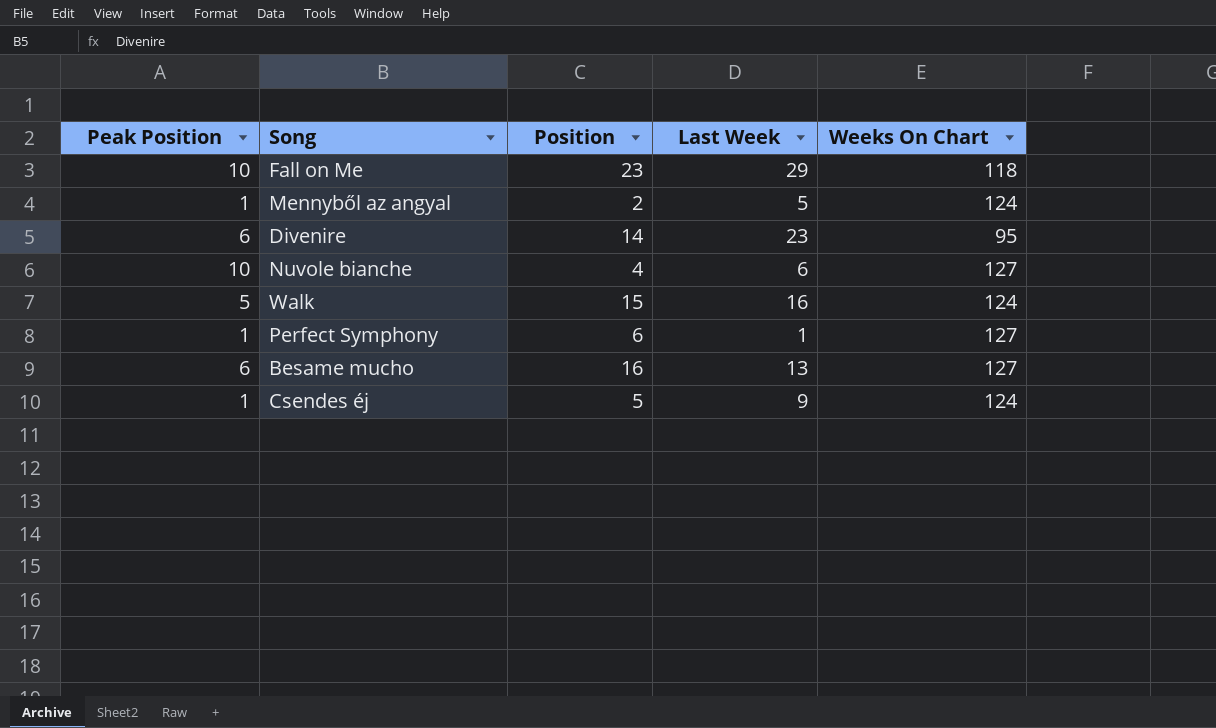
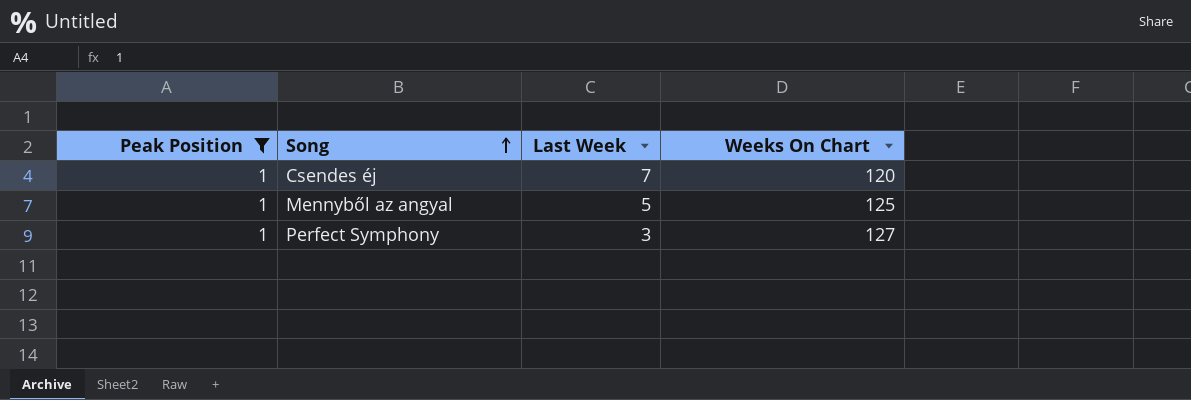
filter: none -> Peak Position = 1
row order: none -> Song ascending
column Position | position: 3 -> none
Csendes éj | Last Week: 9 -> 7
Csendes éj | Weeks On Chart: 124 -> 120
Mennyből az angyal | Weeks On Chart: 124 -> 125
Perfect Symphony | Last Week: 1 -> 3

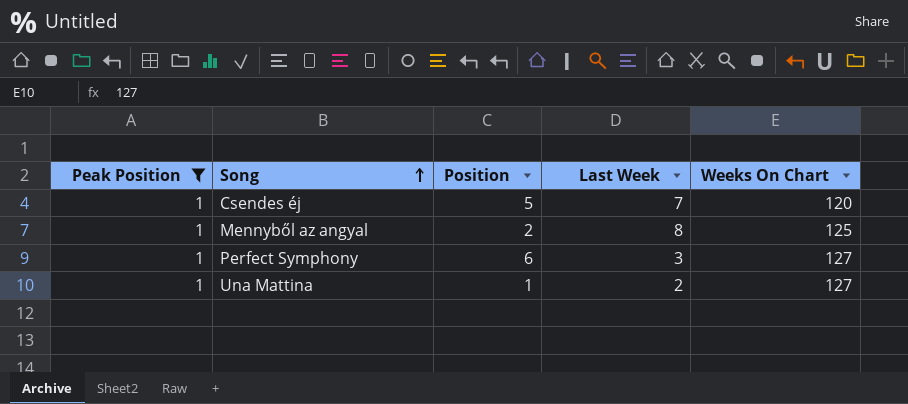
column Position | position: none -> 3
Mennyből az angyal | Last Week: 5 -> 8
row Una Mattina: none -> 1 | 1 | 2 | 127

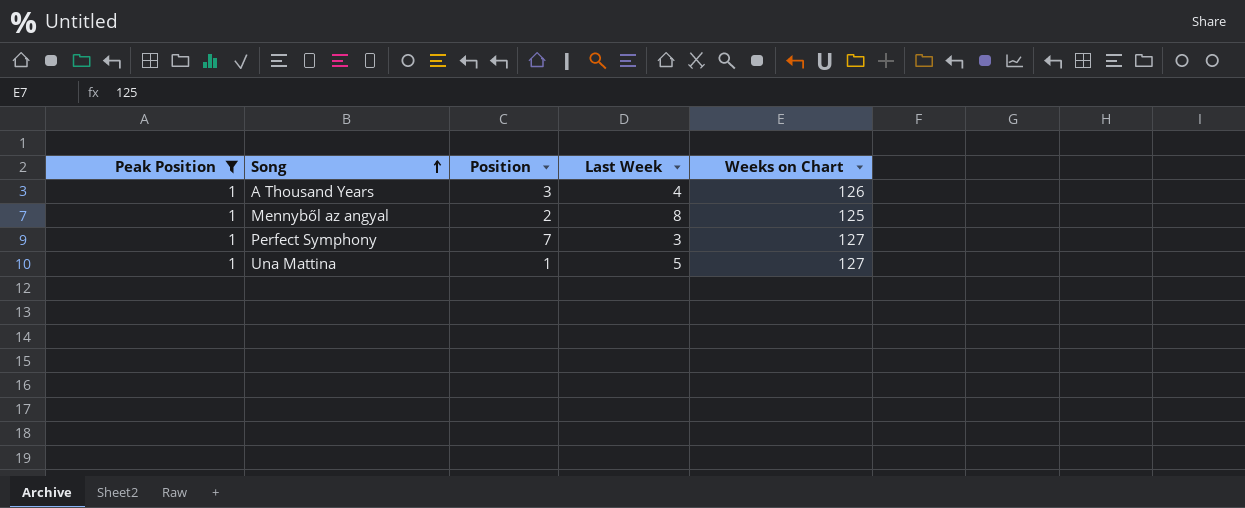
column name: Weeks On Chart -> Weeks on Chart
row Csendes éj: 1 | 5 | 7 | 120 -> none
row A Thousand Years: none -> 1 | 3 | 4 | 126
Perfect Symphony | Position: 6 -> 7
Una Mattina | Last Week: 2 -> 5

